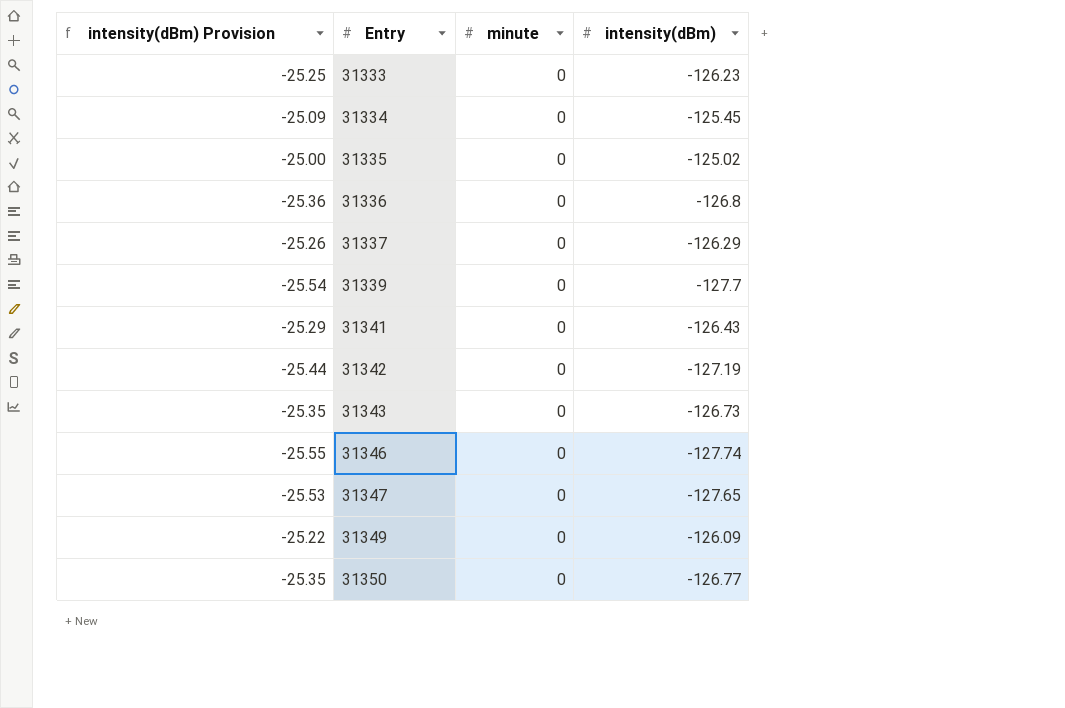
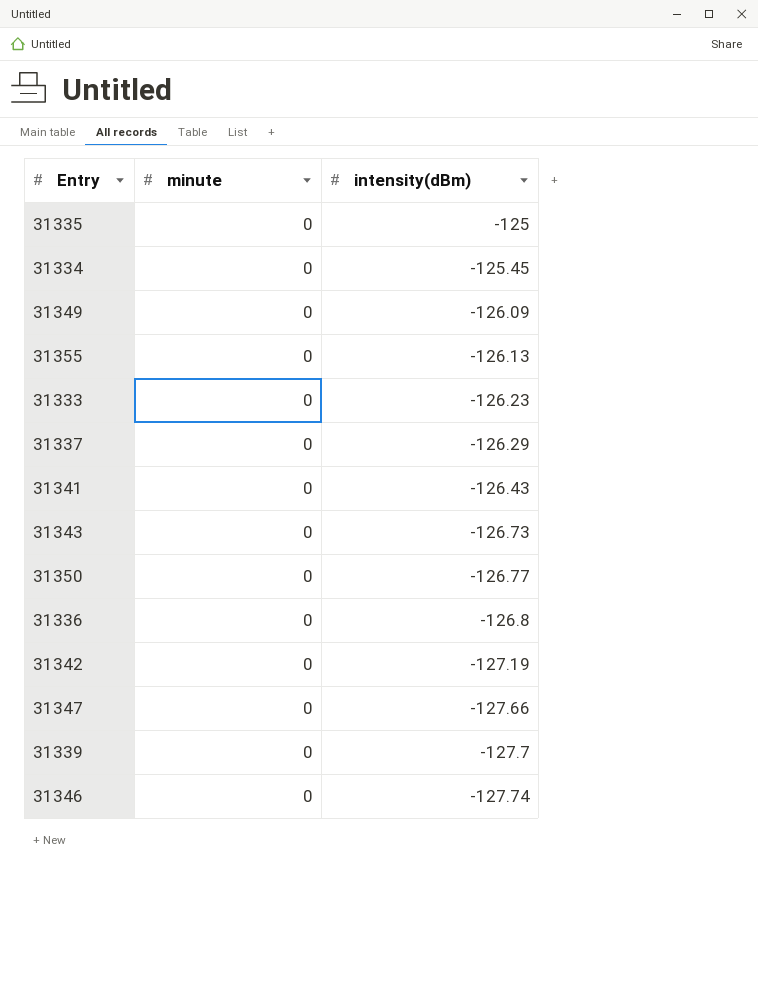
row order: Entry ascending -> intensity(dBm) descending
column intensity(dBm) Provision | formula: [intensity(dBm)] * 0.2 -> none
31335 | intensity(dBm): -125.02 -> -125
row 31355: none -> 0 | -126.13
31347 | intensity(dBm): -127.65 -> -127.66

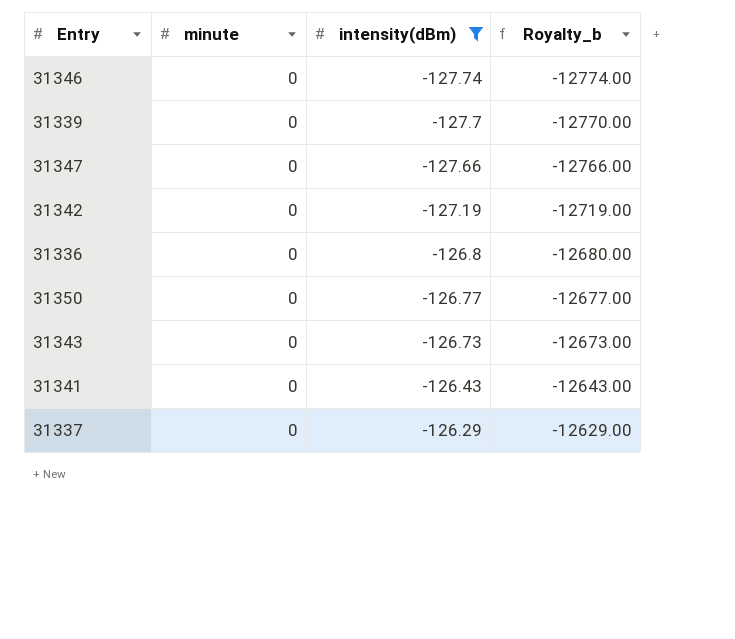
filter: none -> intensity(dBm) <= -126.29
row order: intensity(dBm) descending -> intensity(dBm) ascending
column Royalty_b | formula: none -> [intensity(dBm)] * 100

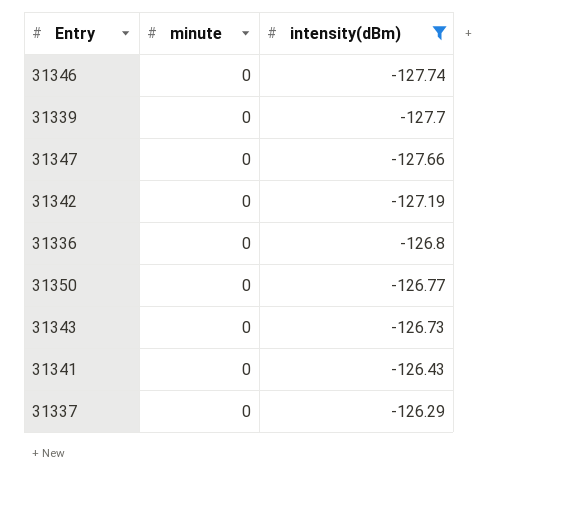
column Royalty_b | formula: [intensity(dBm)] * 100 -> none

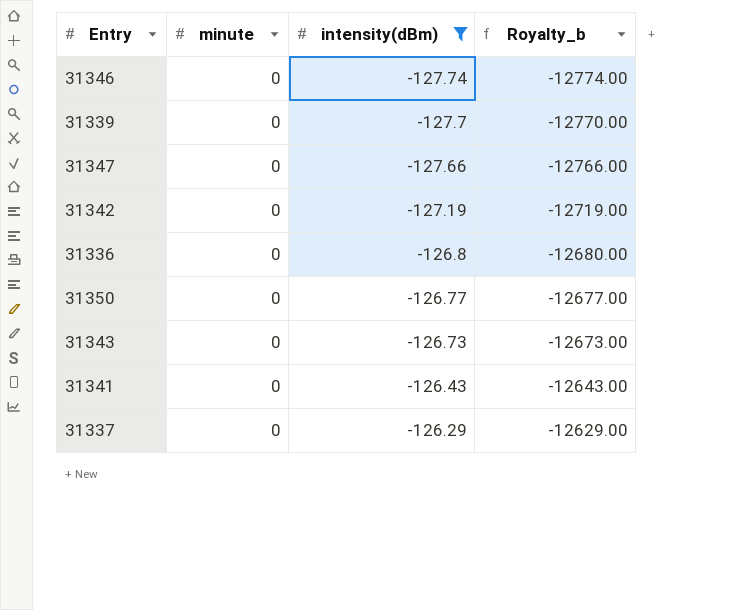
column Royalty_b | formula: none -> [intensity(dBm)] * 100

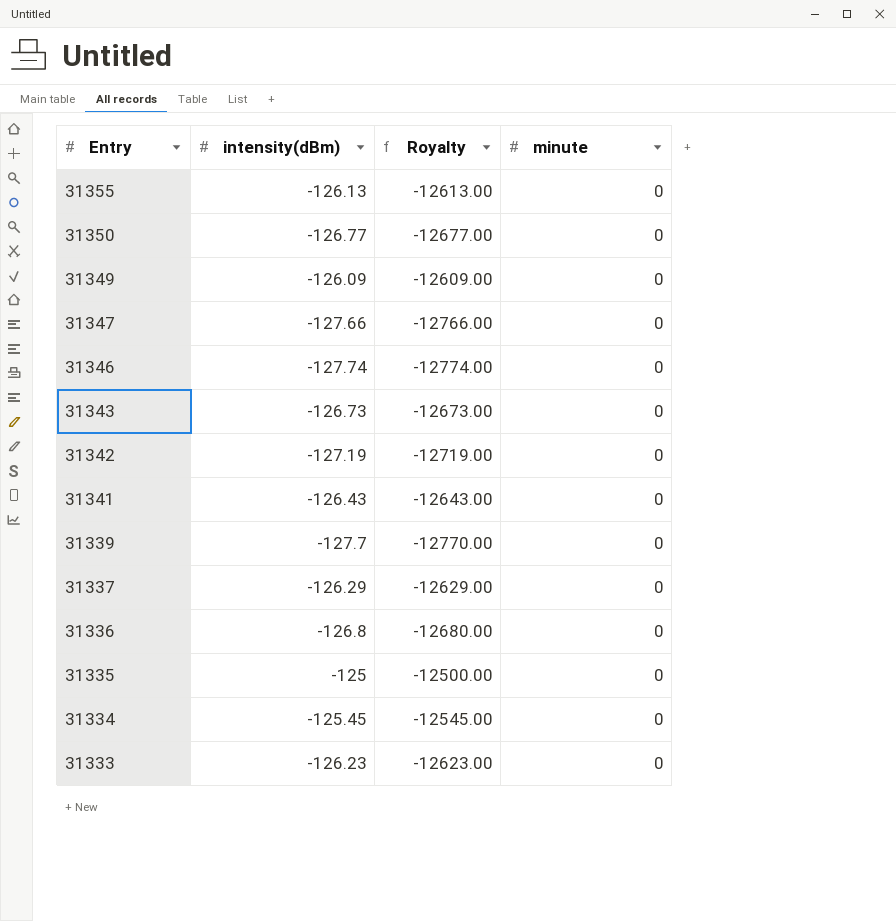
filter: intensity(dBm) <= -126.29 -> none
row order: intensity(dBm) ascending -> Entry descending
column name: Royalty_b -> Royalty
column minute | position: 2 -> 4

